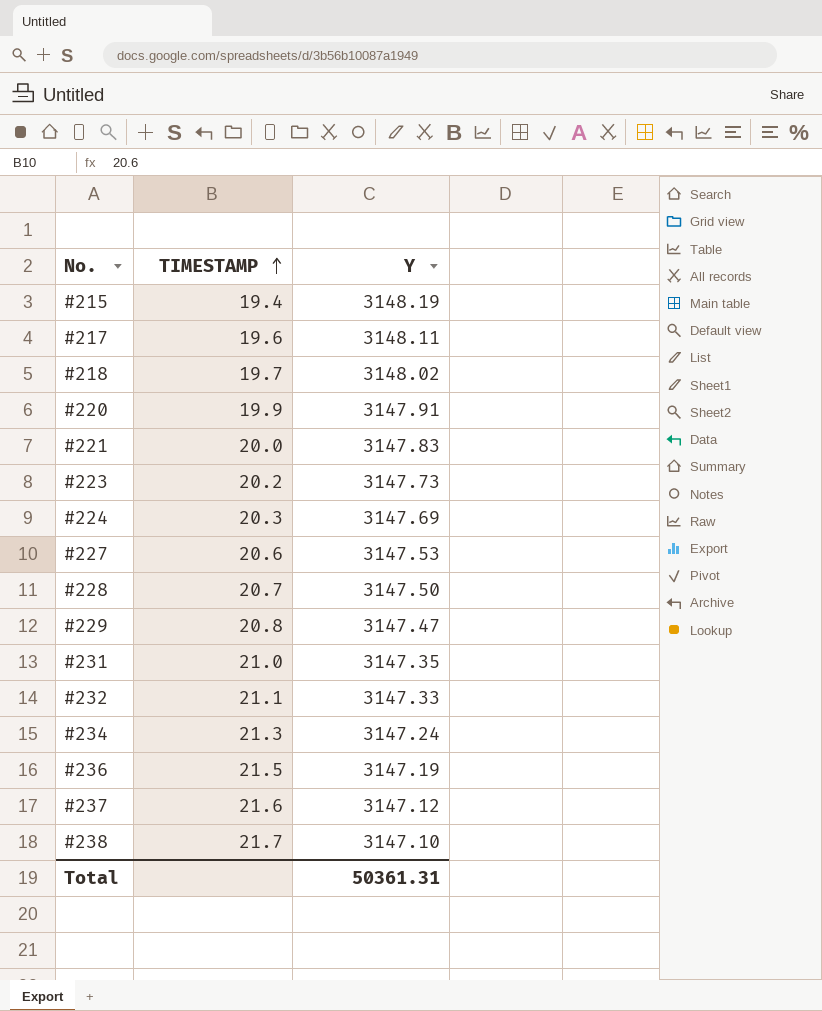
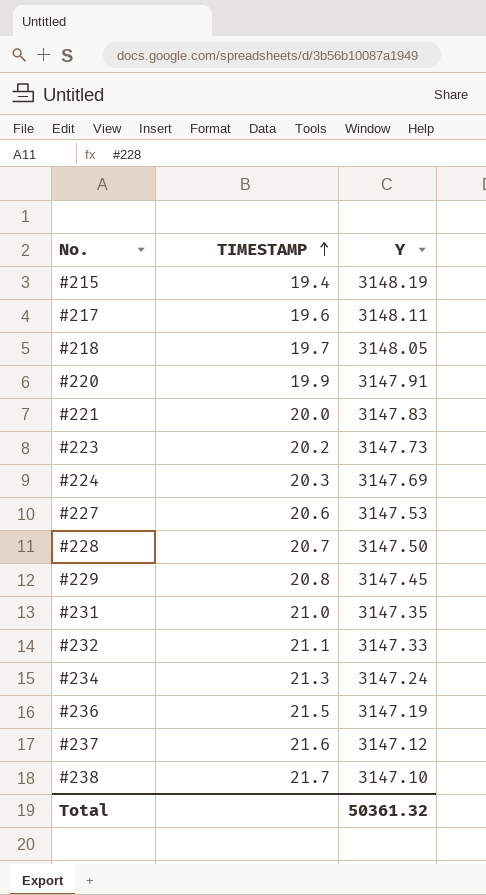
#218 | Y: 3148.02 -> 3148.05
#229 | Y: 3147.47 -> 3147.45
Total | Y: 50361.31 -> 50361.32

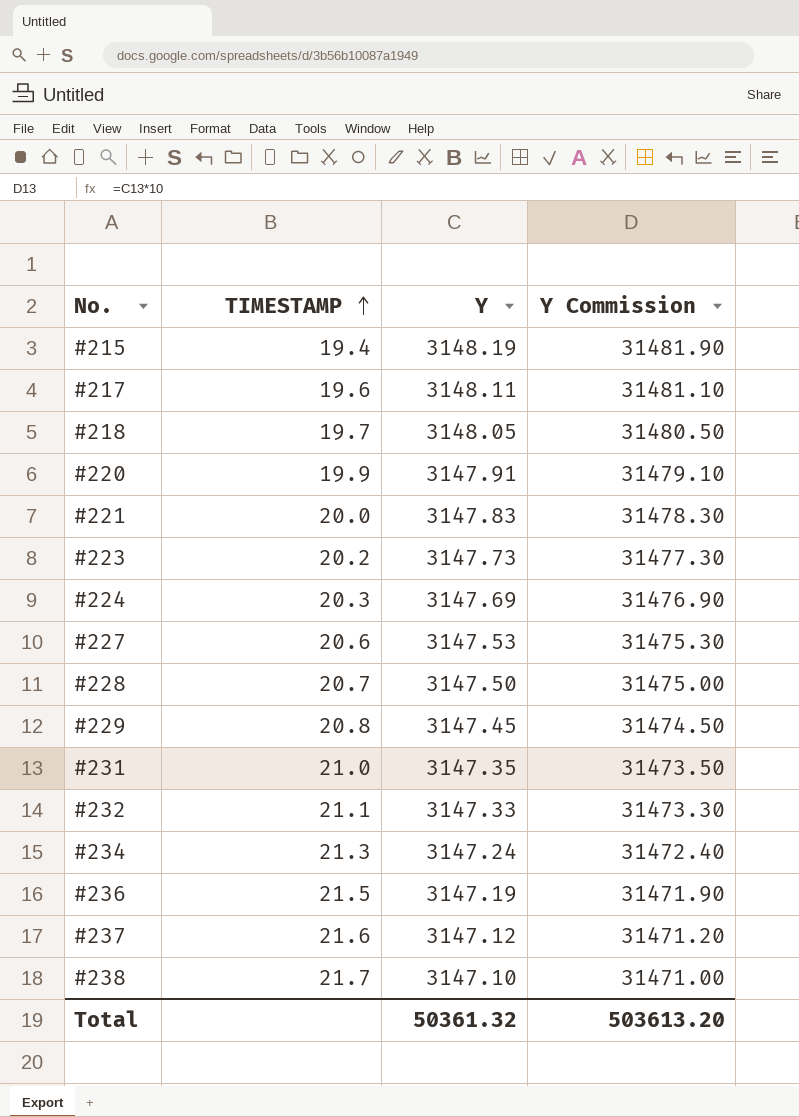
column Y Commission | formula: none -> [Y] * 10

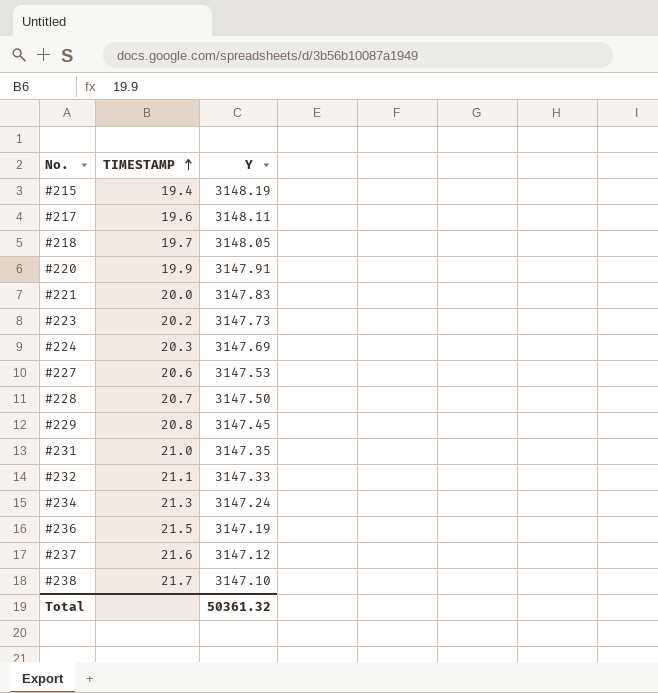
column Y Commission | formula: [Y] * 10 -> none

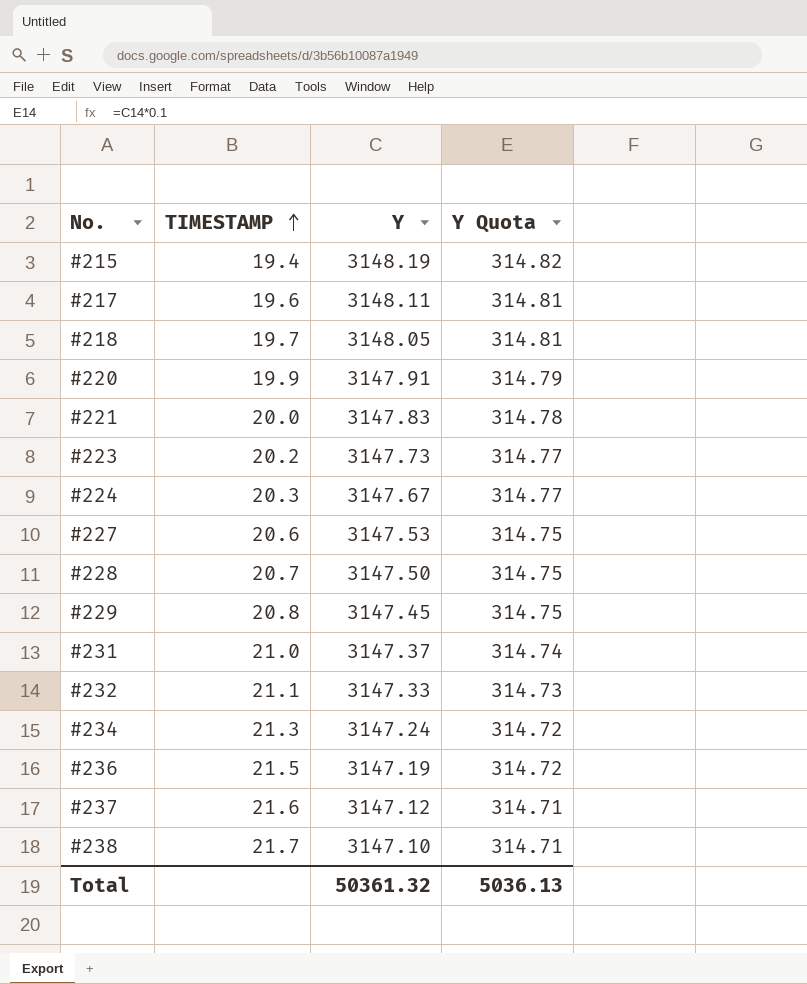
column Y Quota | formula: none -> [Y] * 0.1
#224 | Y: 3147.69 -> 3147.67
#231 | Y: 3147.35 -> 3147.37

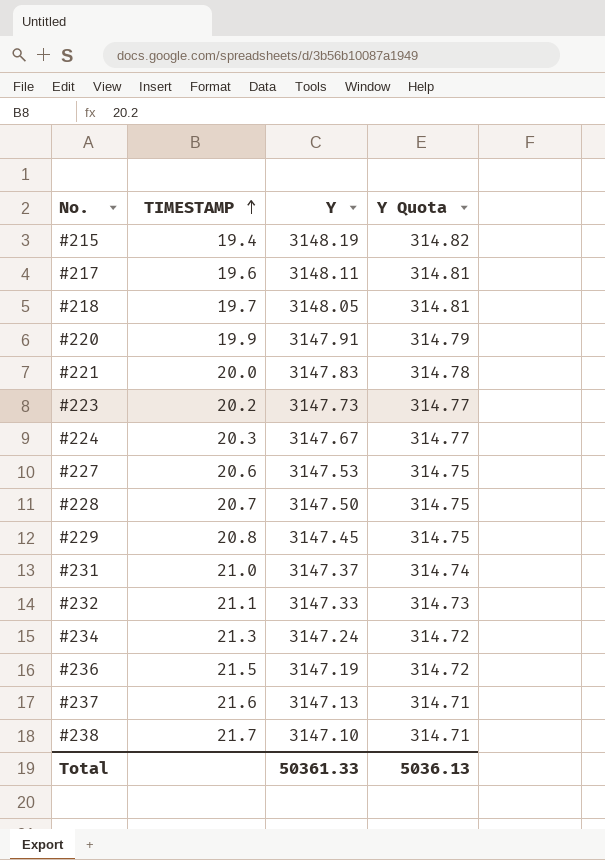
#237 | Y: 3147.12 -> 3147.13
Total | Y: 50361.32 -> 50361.33

